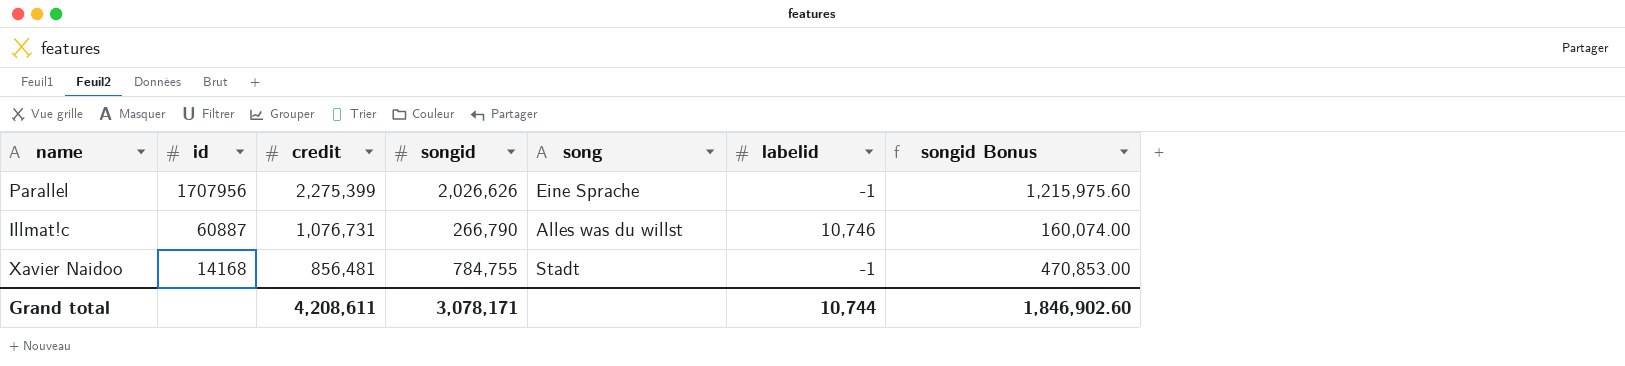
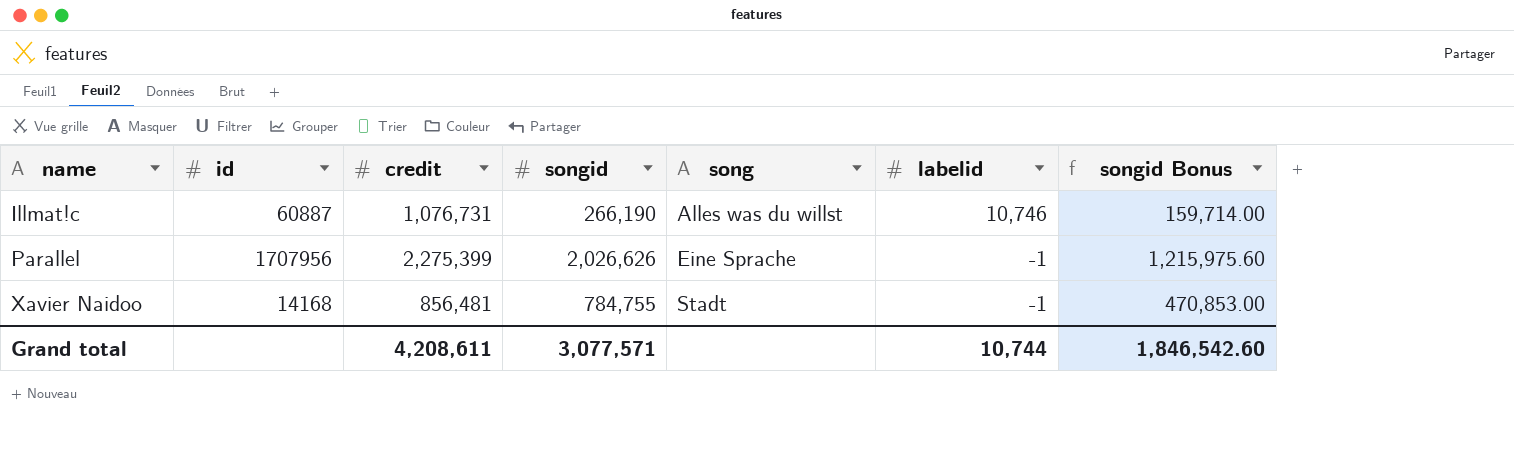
row order: id descending -> name ascending
Illmat!c | songid: 266,790 -> 266,190
Illmat!c | songid Bonus: 160,074.00 -> 159,714.00
Grand total | songid: 3,078,171 -> 3,077,571
Grand total | songid Bonus: 1,846,902.60 -> 1,846,542.60

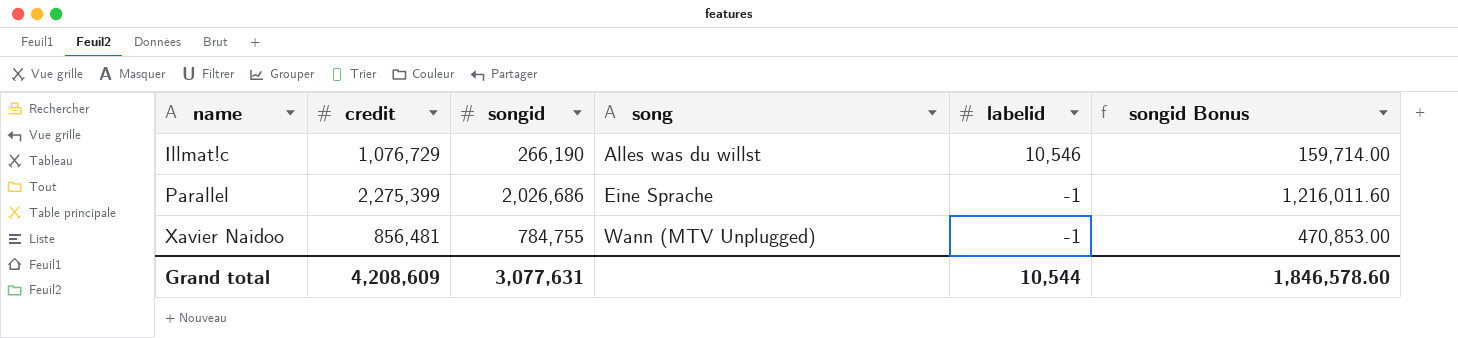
column id | position: 2 -> none
Illmat!c | credit: 1,076,731 -> 1,076,729
Illmat!c | labelid: 10,746 -> 10,546
Parallel | songid: 2,026,626 -> 2,026,686
Parallel | songid Bonus: 1,215,975.60 -> 1,216,011.60
Xavier Naidoo | song: Stadt -> Wann (MTV Unplugged)
Grand total | credit: 4,208,611 -> 4,208,609
Grand total | songid: 3,077,571 -> 3,077,631
Grand total | labelid: 10,744 -> 10,544
Grand total | songid Bonus: 1,846,542.60 -> 1,846,578.60

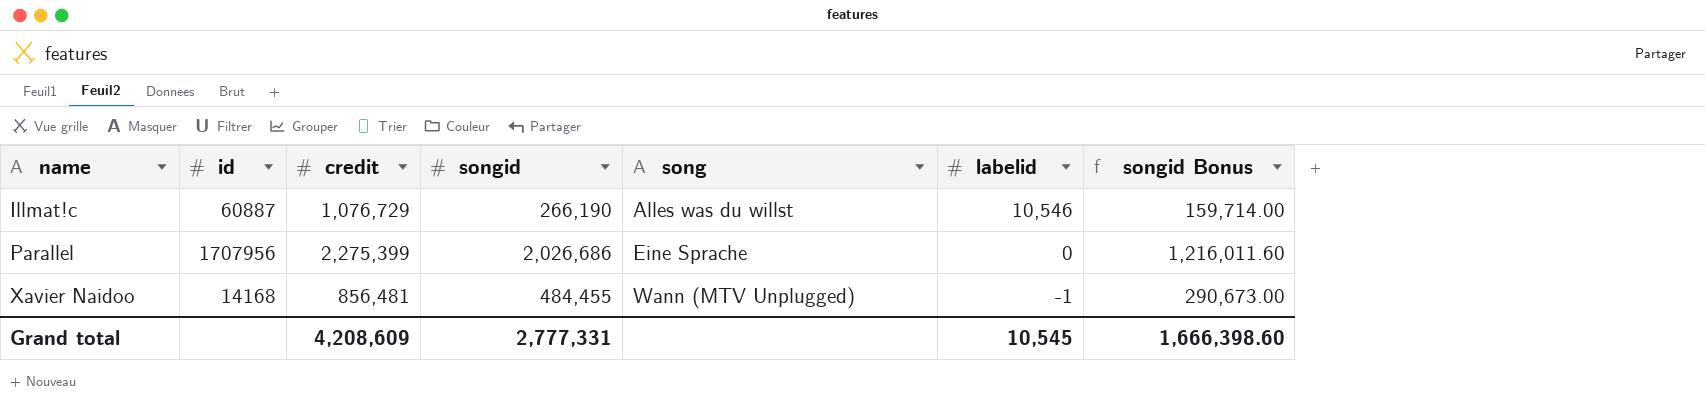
column id | position: none -> 2
Parallel | labelid: -1 -> 0
Xavier Naidoo | songid: 784,755 -> 484,455
Xavier Naidoo | songid Bonus: 470,853.00 -> 290,673.00
Grand total | songid: 3,077,631 -> 2,777,331
Grand total | labelid: 10,544 -> 10,545
Grand total | songid Bonus: 1,846,578.60 -> 1,666,398.60

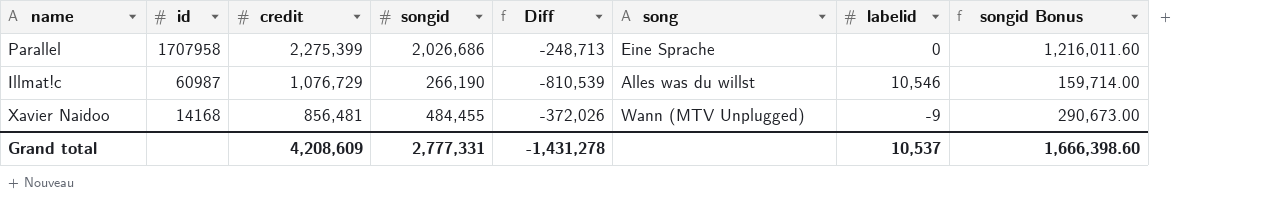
row order: name ascending -> id descending
column Diff | formula: none -> [songid] - [credit]
Parallel | id: 1707956 -> 1707958
Illmat!c | id: 60887 -> 60987
Xavier Naidoo | labelid: -1 -> -9
Grand total | labelid: 10,545 -> 10,537

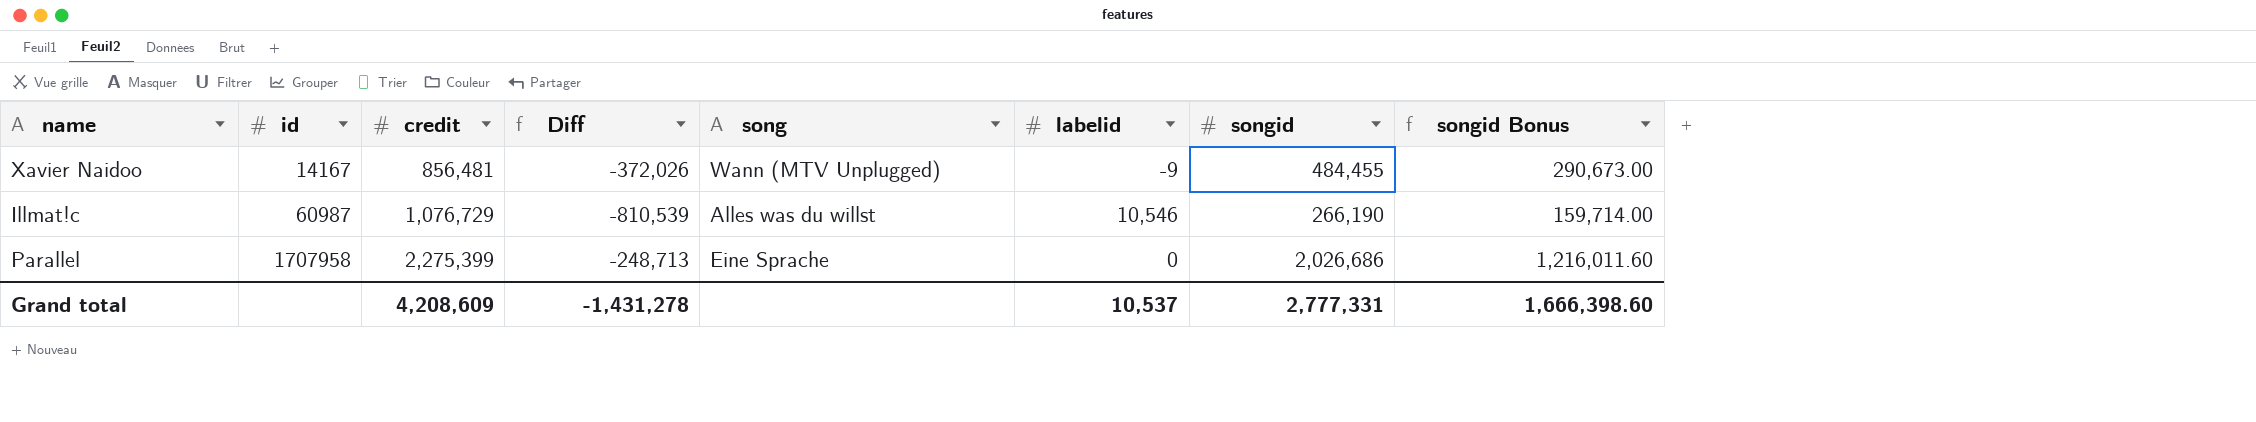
row order: id descending -> id ascending
column songid | position: 4 -> 7
Xavier Naidoo | id: 14168 -> 14167

